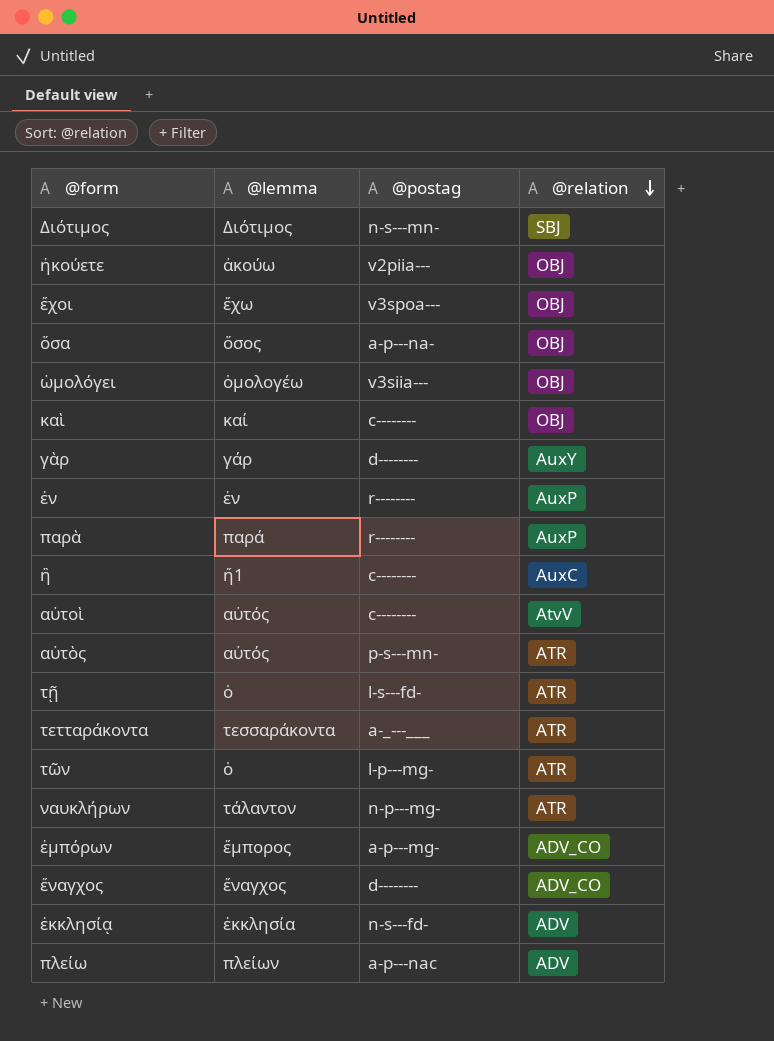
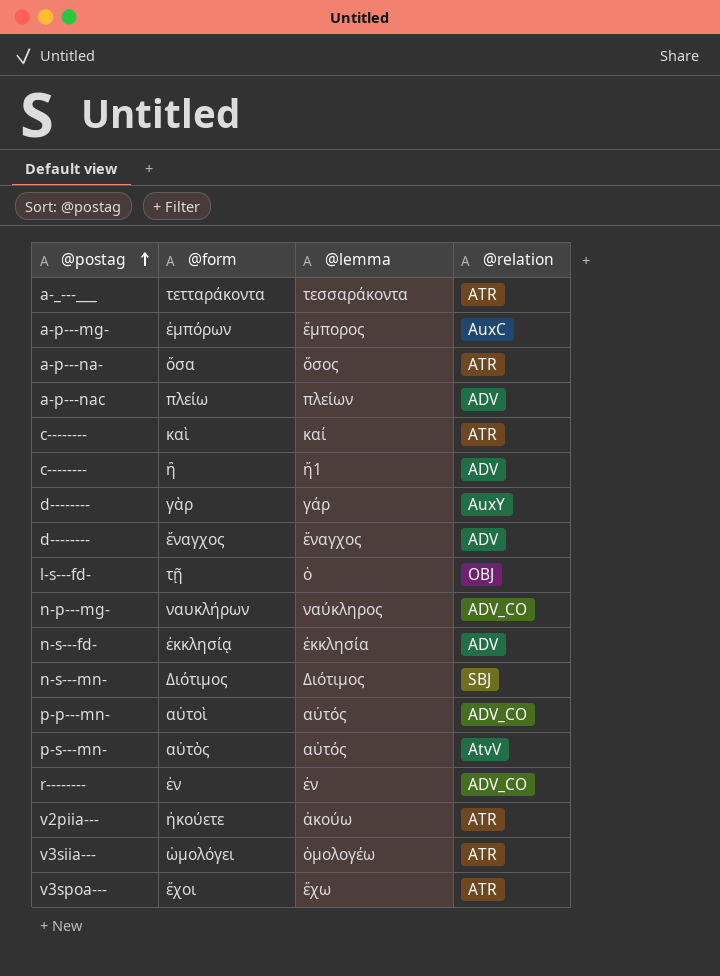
row order: @relation descending -> @postag ascending
column @postag | position: 3 -> 1
row παρὰ: παρά | r-------- | AuxP -> none
row τῶν: ὁ | l-p---mg- | ATR -> none
ἐμπόρων | @relation: ADV_CO -> AuxC
ὅσα | @relation: OBJ -> ATR
καὶ | @relation: OBJ -> ATR
ἢ | @relation: AuxC -> ADV
ἔναγχος | @relation: ADV_CO -> ADV
τῇ | @relation: ATR -> OBJ
ναυκλήρων | @lemma: τάλαντον -> ναύκληρος
ναυκλήρων | @relation: ATR -> ADV_CO
αὐτοὶ | @postag: c-------- -> p-p---mn-
αὐτοὶ | @relation: AtvV -> ADV_CO
αὐτὸς | @relation: ATR -> AtvV
ἐν | @relation: AuxP -> ADV_CO
ἠκούετε | @relation: OBJ -> ATR
ὡμολόγει | @relation: OBJ -> ATR
ἔχοι | @relation: OBJ -> ATR

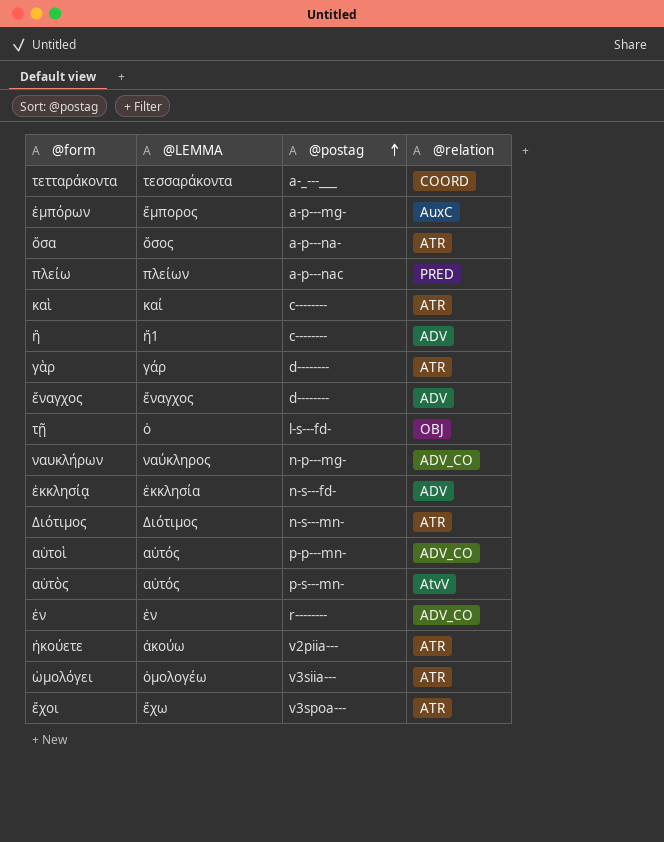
column name: @lemma -> @LEMMA
column @postag | position: 1 -> 3
τετταράκοντα | @relation: ATR -> COORD
πλείω | @relation: ADV -> PRED
γὰρ | @relation: AuxY -> ATR
Διότιμος | @relation: SBJ -> ATR

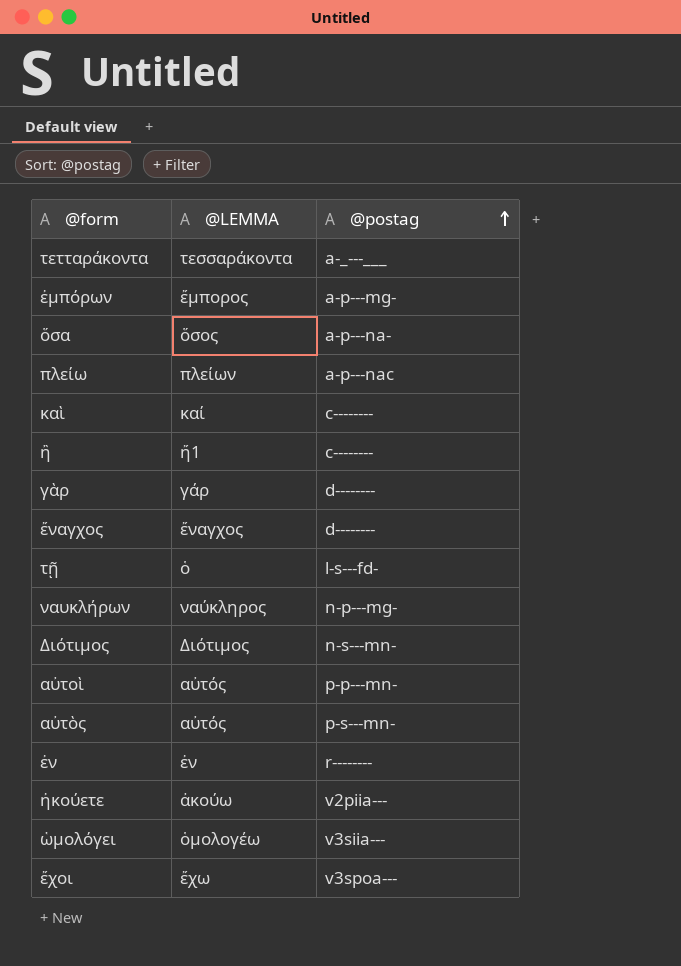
column @relation | position: 4 -> none
row ἐκκλησίᾳ: ἐκκλησία | n-s---fd- | ADV -> none

